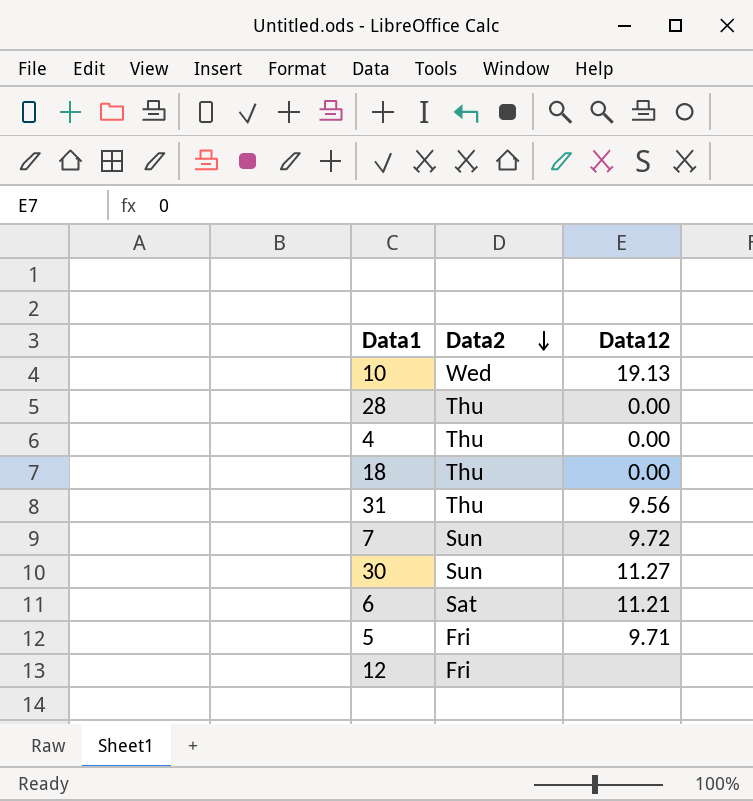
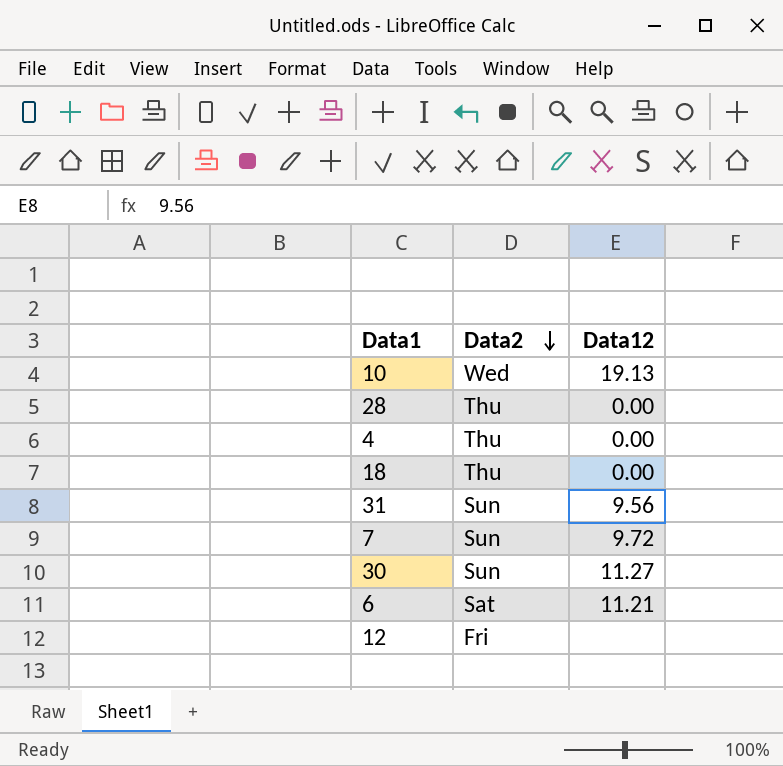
row 5: Fri | 9.71 -> none
31 | Data2: Thu -> Sun

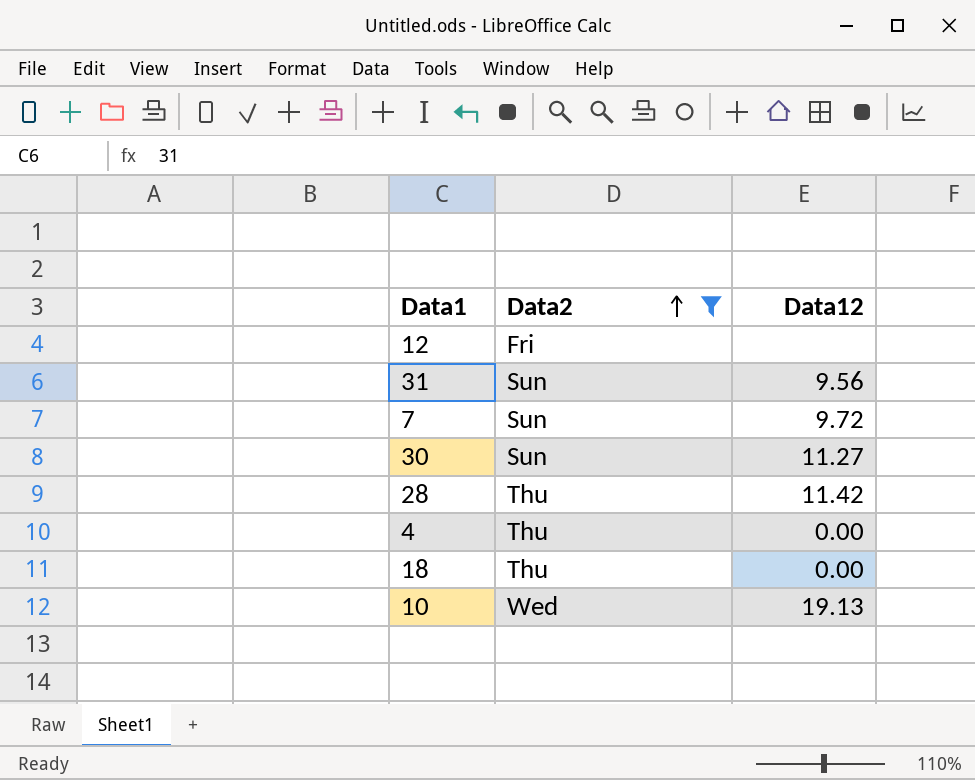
filter: none -> Data2 != Sat
row order: Data2 descending -> Data2 ascending
28 | Data12: 0.00 -> 11.42

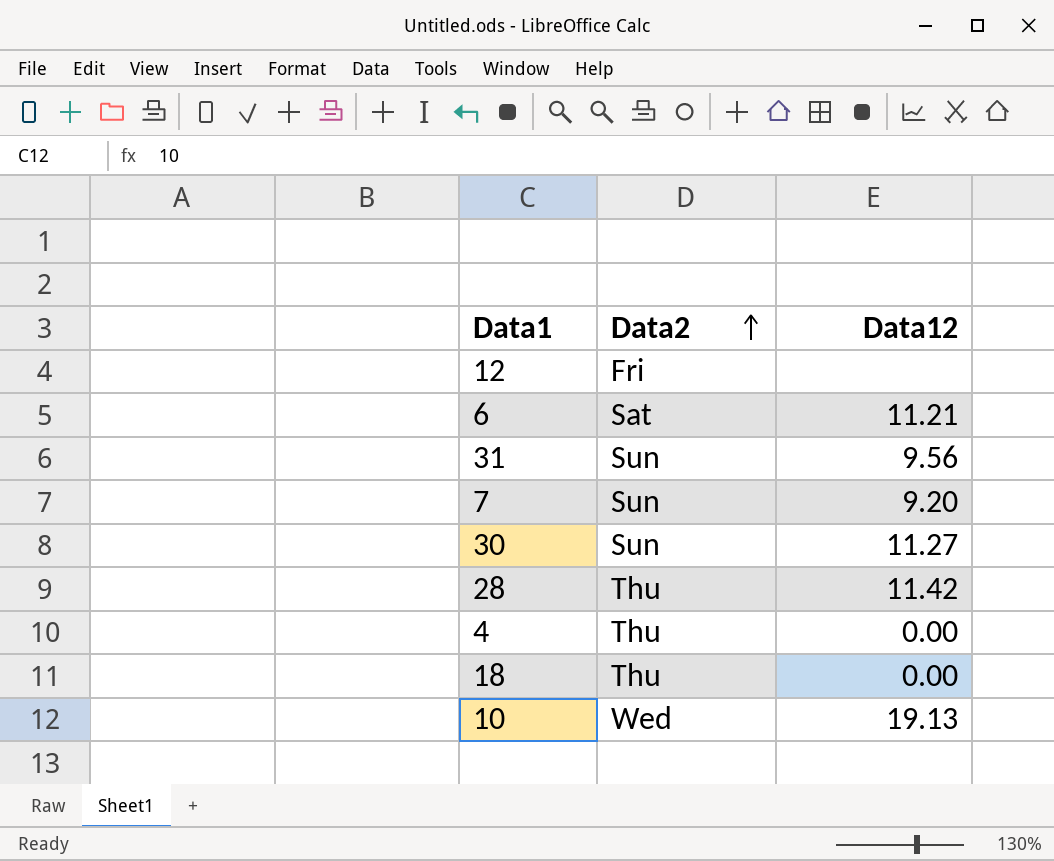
filter: Data2 != Sat -> none
7 | Data12: 9.72 -> 9.20

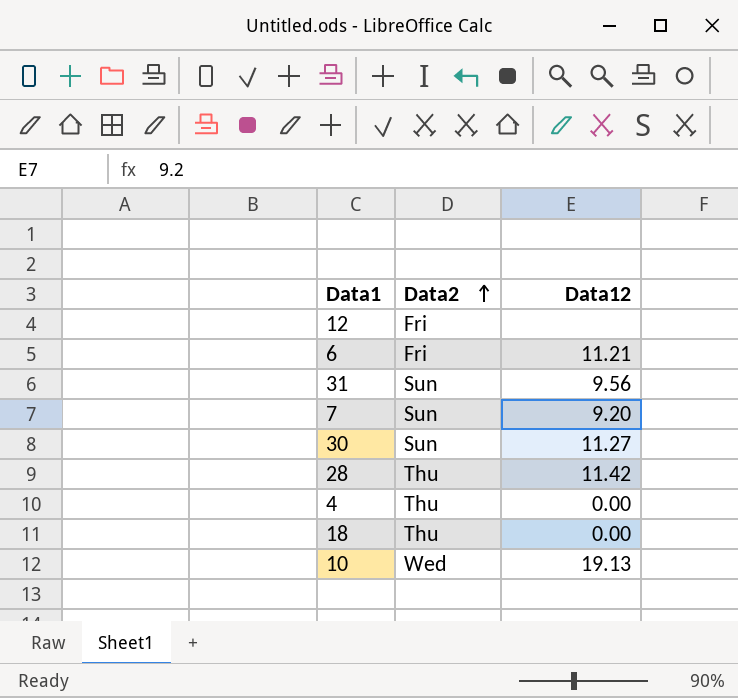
6 | Data2: Sat -> Fri

